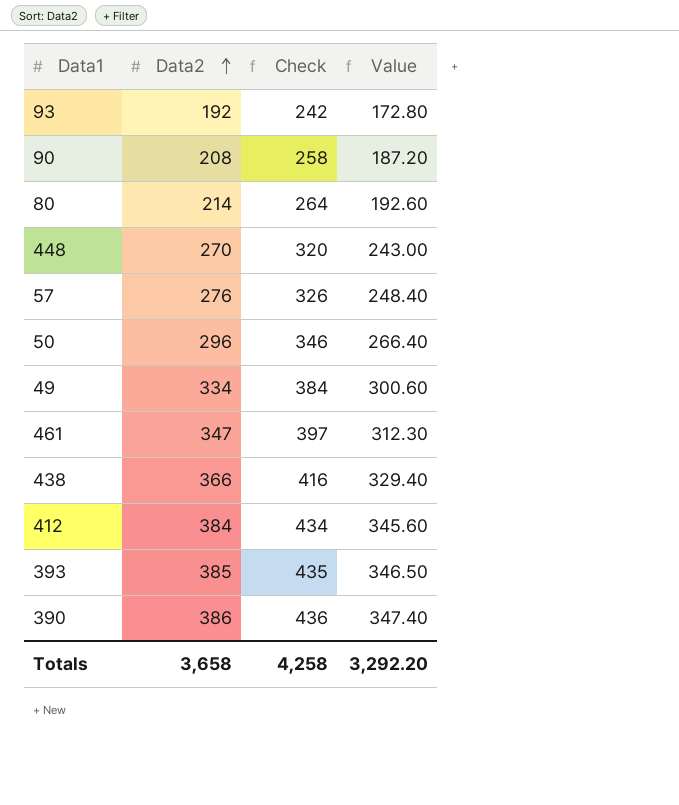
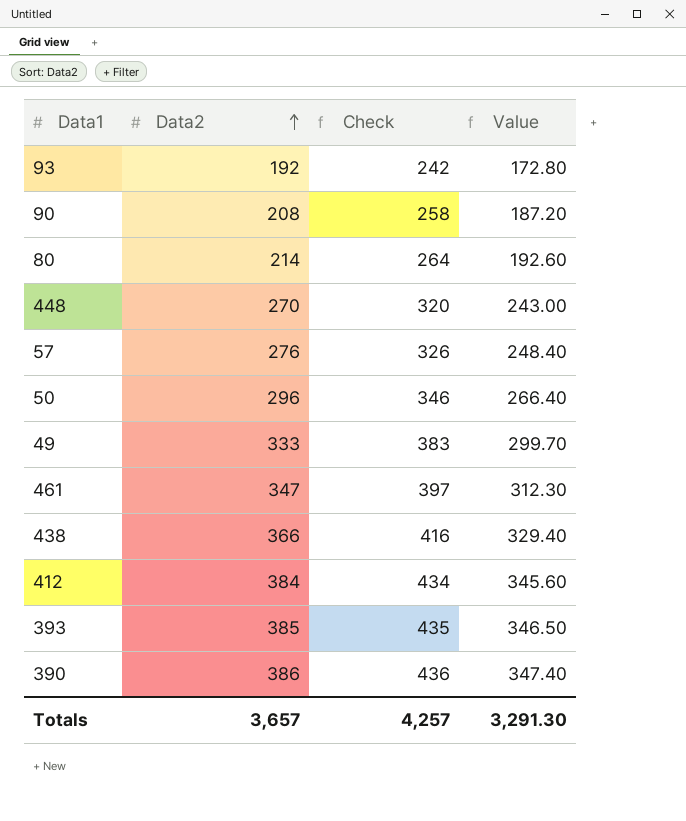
49 | Data2: 334 -> 333
49 | Check: 384 -> 383
49 | Value: 300.60 -> 299.70
Totals | Data2: 3,658 -> 3,657
Totals | Check: 4,258 -> 4,257
Totals | Value: 3,292.20 -> 3,291.30

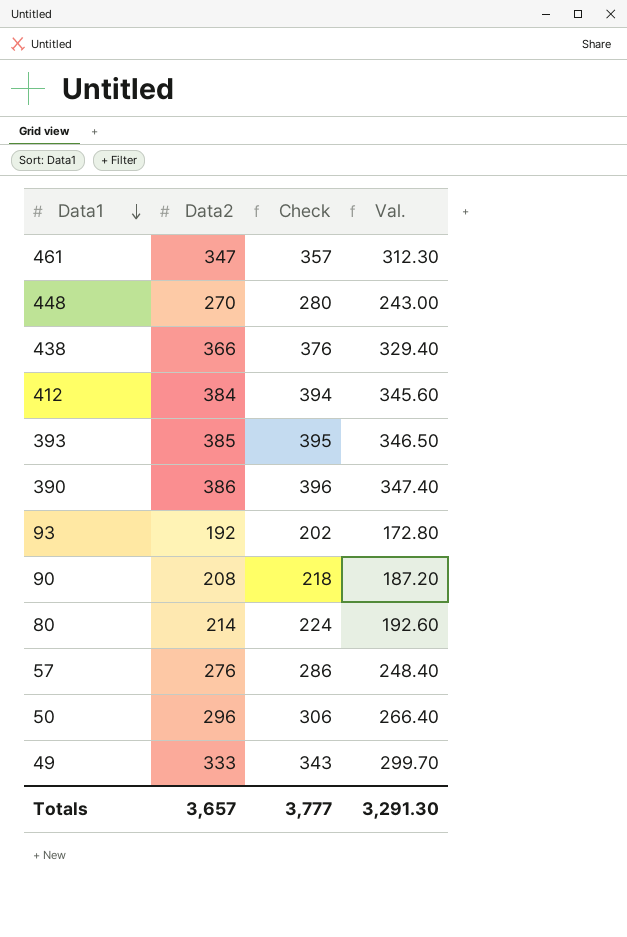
row order: Data2 ascending -> Data1 descending
column Check | formula: [Data2] + 50 -> [Data2] + 10
column name: Value -> Val.
Totals | Check: 4,257 -> 3,777

